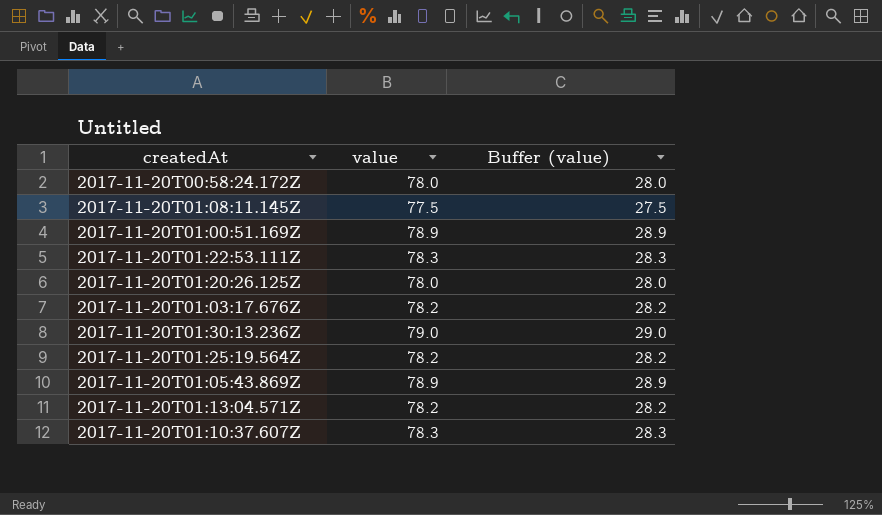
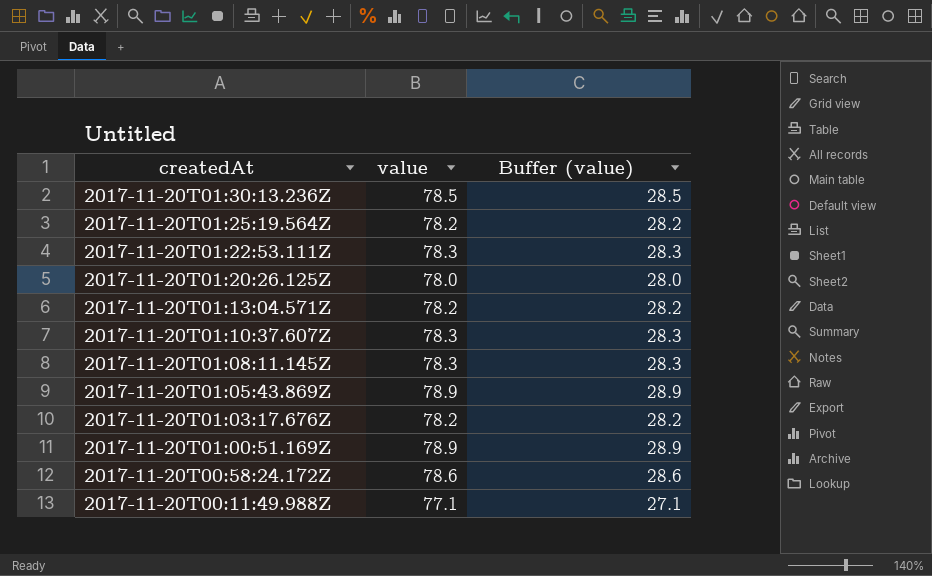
row order: none -> createdAt descending
2017-11-20T01:30:13.236Z | value: 79.0 -> 78.5
2017-11-20T01:30:13.236Z | Buffer (value): 29.0 -> 28.5
2017-11-20T01:08:11.145Z | value: 77.5 -> 78.3
2017-11-20T01:08:11.145Z | Buffer (value): 27.5 -> 28.3
2017-11-20T00:58:24.172Z | value: 78.0 -> 78.6
2017-11-20T00:58:24.172Z | Buffer (value): 28.0 -> 28.6
row 2017-11-20T00:11:49.988Z: none -> 77.1 | 27.1

